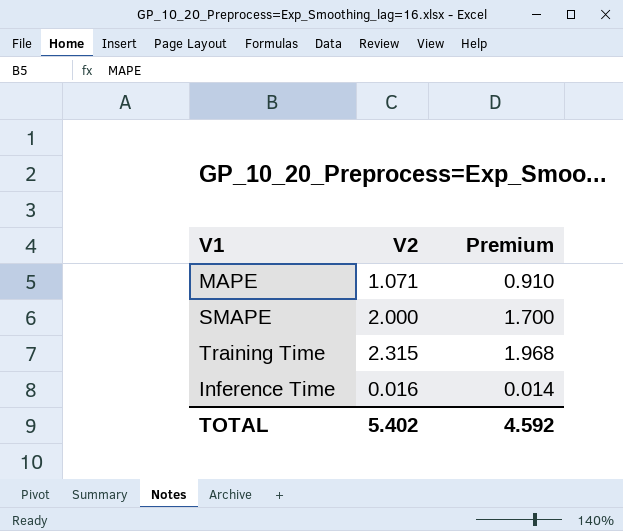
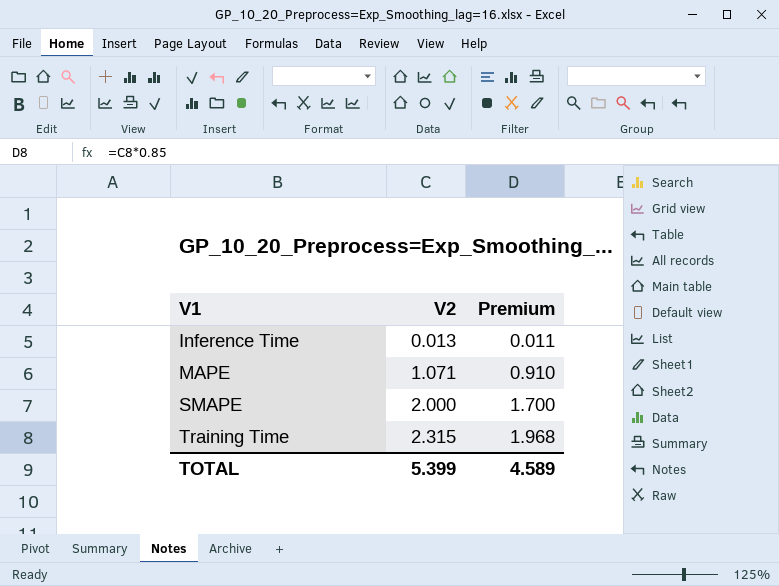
row order: none -> V1 ascending
Inference Time | V2: 0.016 -> 0.013
Inference Time | Premium: 0.014 -> 0.011
TOTAL | V2: 5.402 -> 5.399
TOTAL | Premium: 4.592 -> 4.589

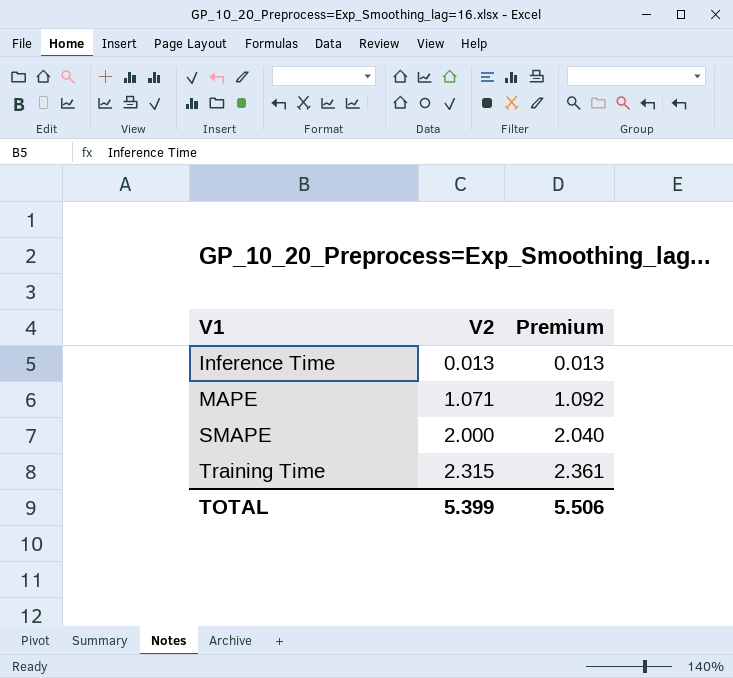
column Premium | formula: [V2] * 0.85 -> [V2] * 1.02
TOTAL | Premium: 4.589 -> 5.506

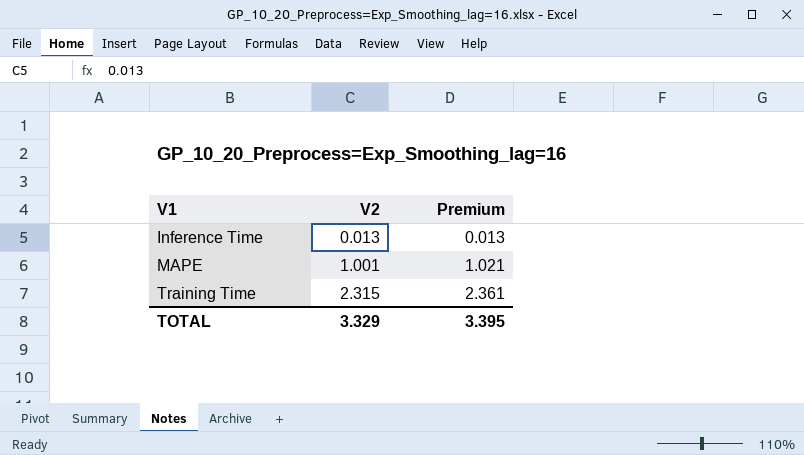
row SMAPE: 2.000 | 2.040 -> none
MAPE | V2: 1.071 -> 1.001
MAPE | Premium: 1.092 -> 1.021
TOTAL | V2: 5.399 -> 3.329
TOTAL | Premium: 5.506 -> 3.395

